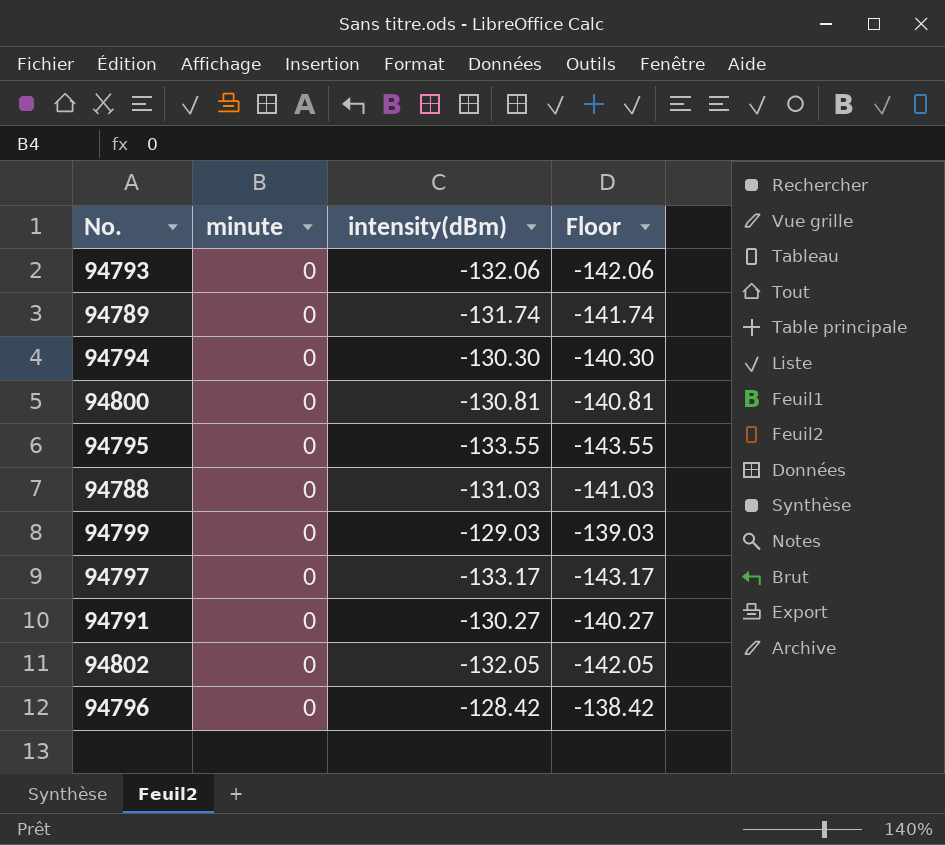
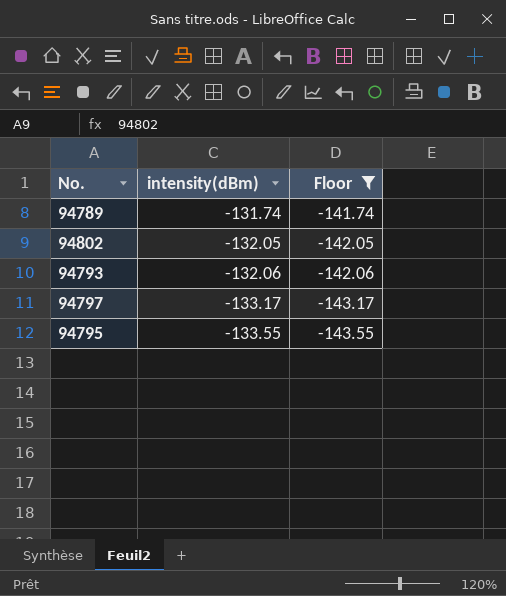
filter: none -> Floor <= -141.74
row order: none -> intensity(dBm) descending
column minute | position: 2 -> none

